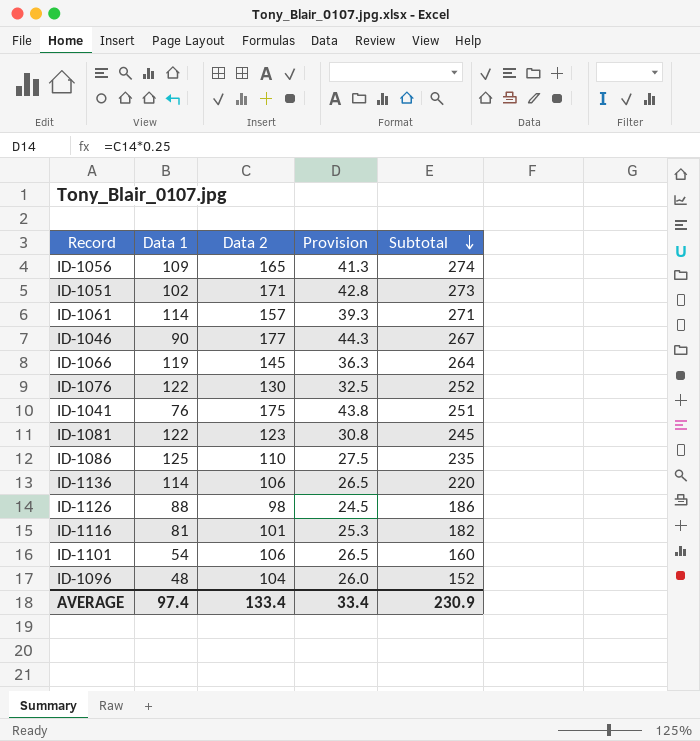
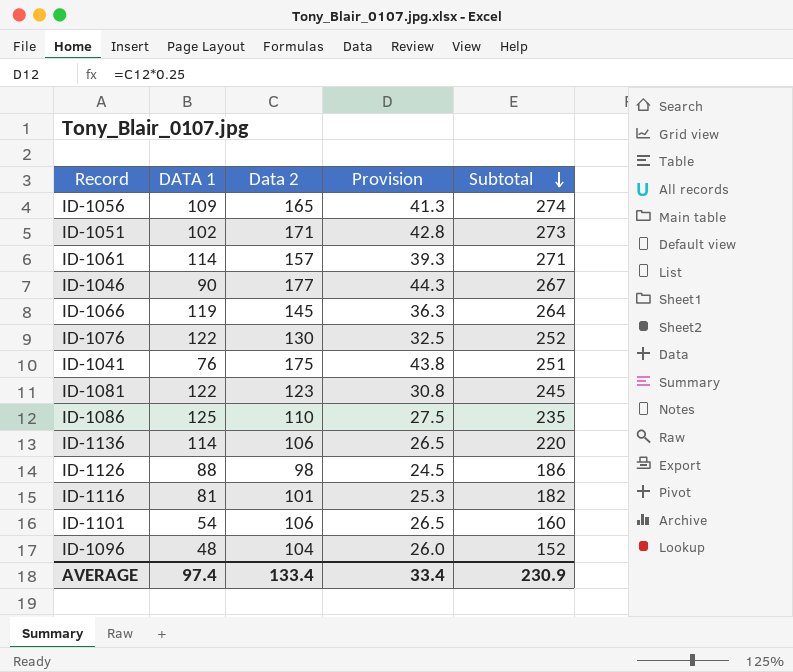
column name: Data 1 -> DATA 1

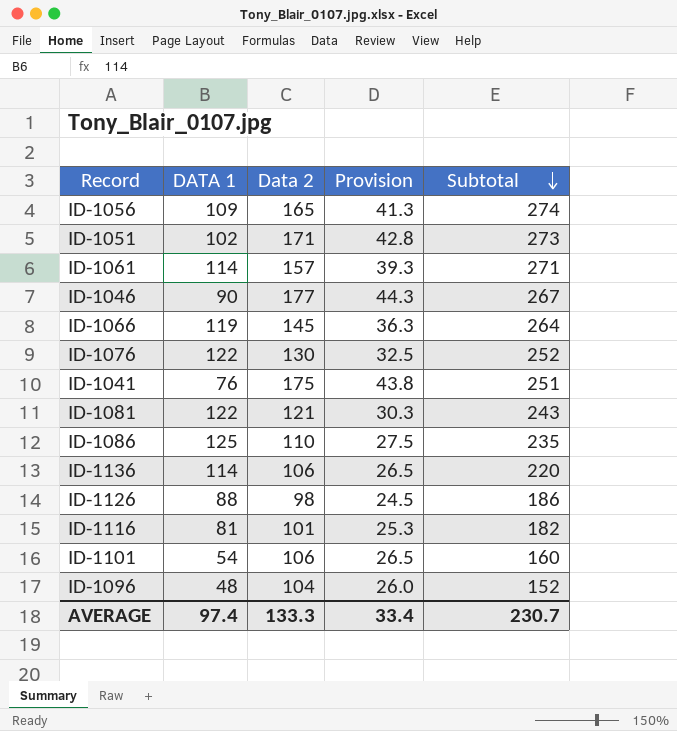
ID-1081 | Data 2: 123 -> 121
ID-1081 | Provision: 30.8 -> 30.3
ID-1081 | Subtotal: 245 -> 243
AVERAGE | Data 2: 133.4 -> 133.3
AVERAGE | Subtotal: 230.9 -> 230.7

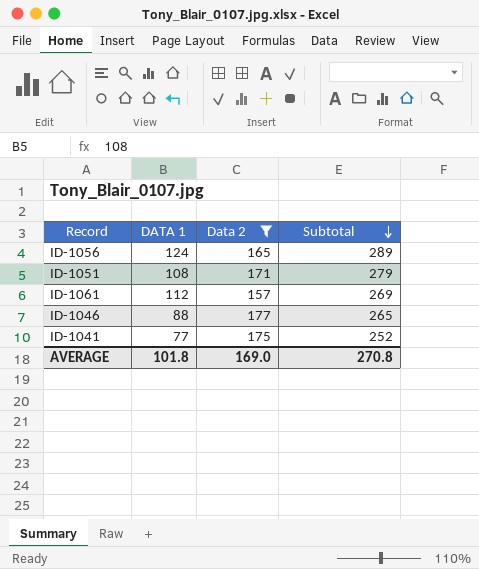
filter: none -> Data 2 >= 157
column Provision | formula: [Data 2] * 0.25 -> none
ID-1056 | DATA 1: 109 -> 124
ID-1056 | Subtotal: 274 -> 289
ID-1051 | DATA 1: 102 -> 108
ID-1051 | Subtotal: 273 -> 279
ID-1061 | DATA 1: 114 -> 112
ID-1061 | Subtotal: 271 -> 269
ID-1046 | DATA 1: 90 -> 88
ID-1046 | Subtotal: 267 -> 265
ID-1041 | DATA 1: 76 -> 77
ID-1041 | Subtotal: 251 -> 252
AVERAGE | DATA 1: 97.4 -> 101.8
AVERAGE | Data 2: 133.3 -> 169.0
AVERAGE | Subtotal: 230.7 -> 270.8

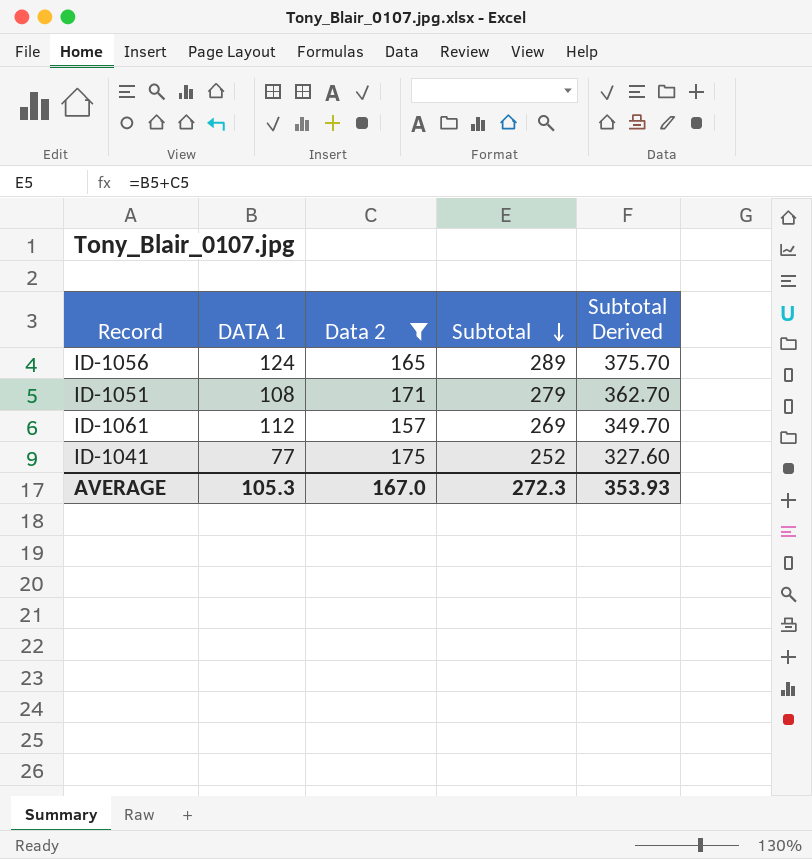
column Subtotal Derived | formula: none -> [Subtotal] * 1.3
row ID-1046: 88 | 177 | 265 -> none
AVERAGE | DATA 1: 101.8 -> 105.3
AVERAGE | Data 2: 169.0 -> 167.0
AVERAGE | Subtotal: 270.8 -> 272.3

